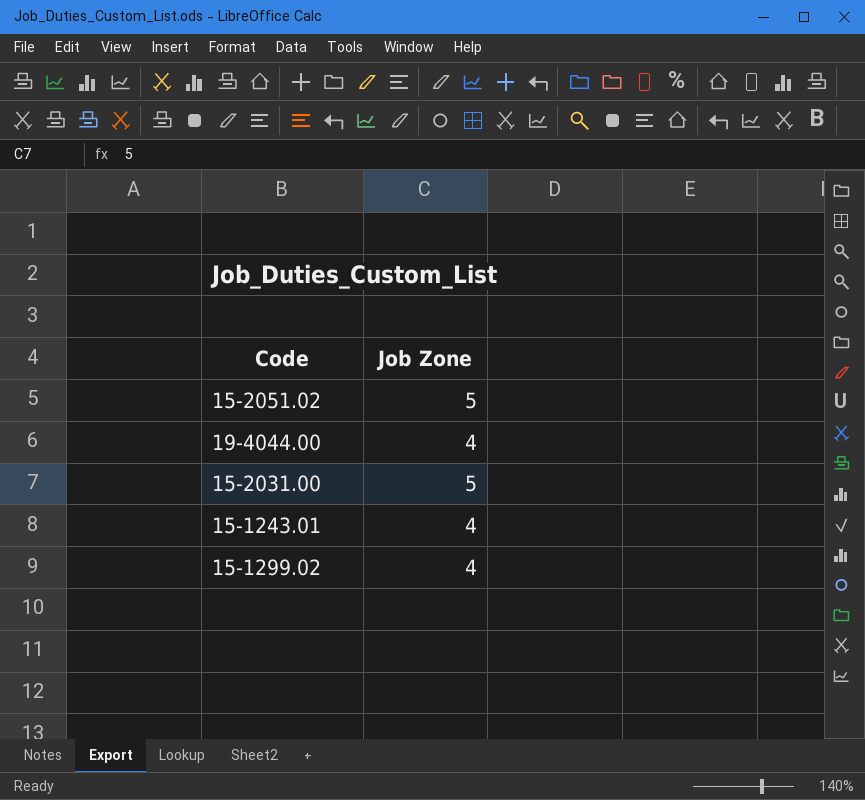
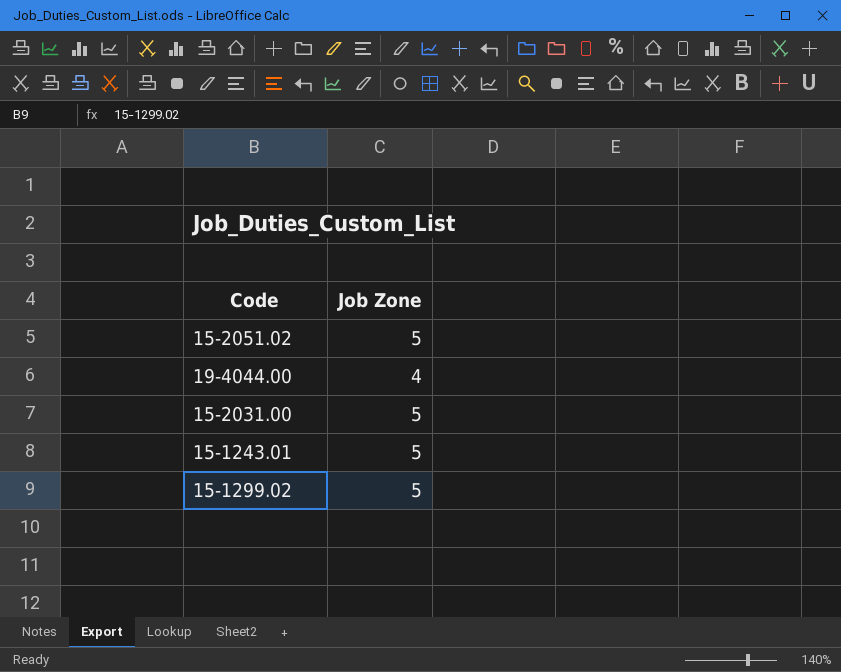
15-1243.01 | Job Zone: 4 -> 5
15-1299.02 | Job Zone: 4 -> 5

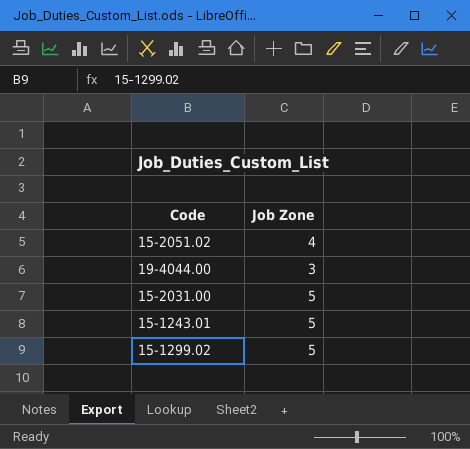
15-2051.02 | Job Zone: 5 -> 4
19-4044.00 | Job Zone: 4 -> 3

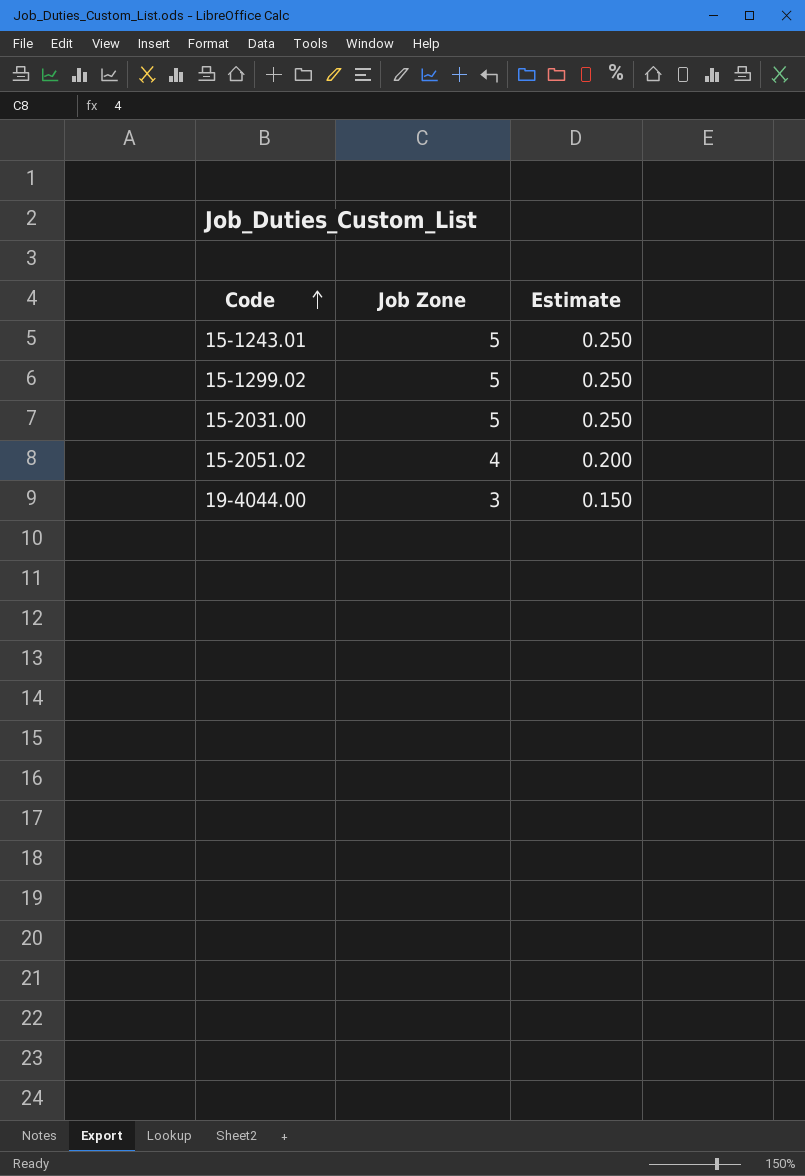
row order: none -> Code ascending
column Estimate | formula: none -> [Job Zone] * 0.05

